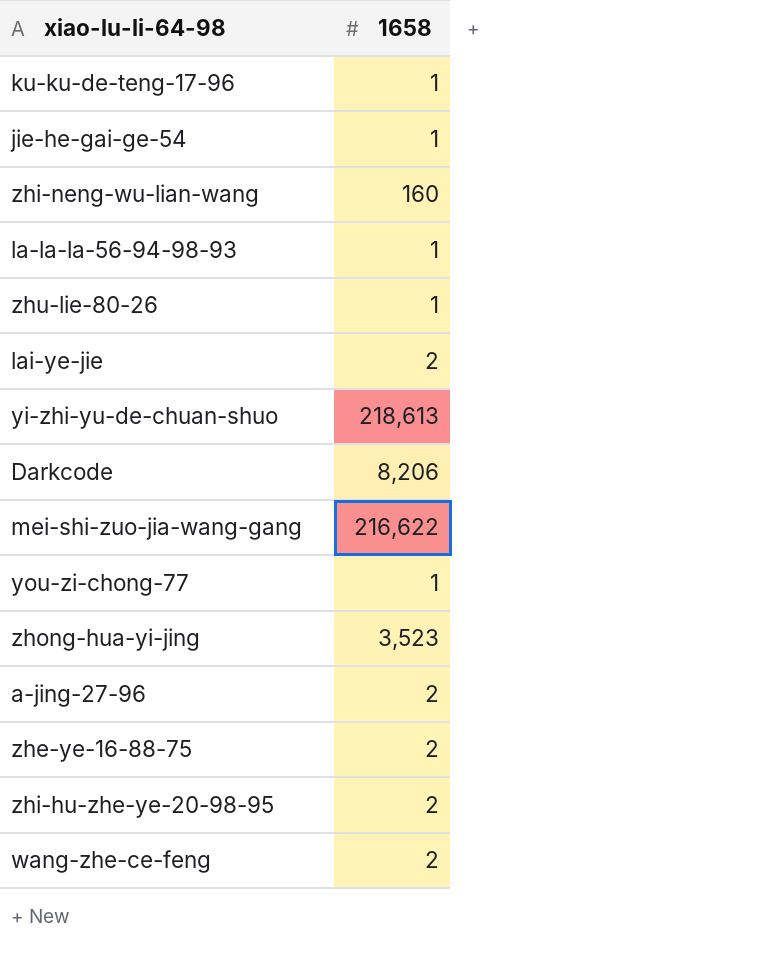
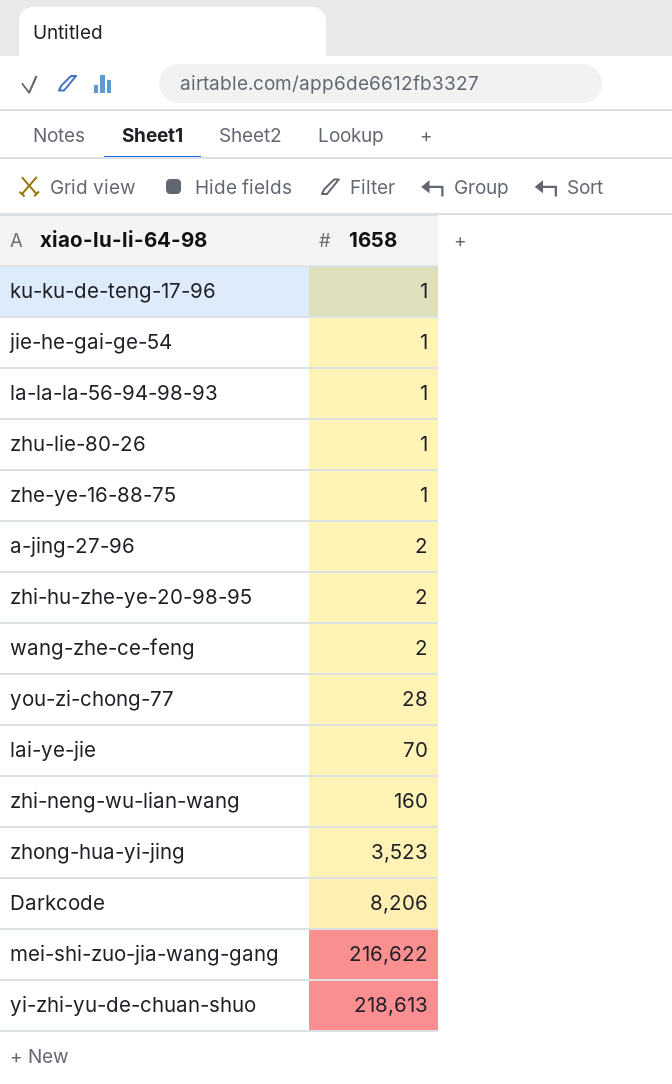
row order: none -> 1658 ascending
zhe-ye-16-88-75 | 1658: 2 -> 1
you-zi-chong-77 | 1658: 1 -> 28
lai-ye-jie | 1658: 2 -> 70

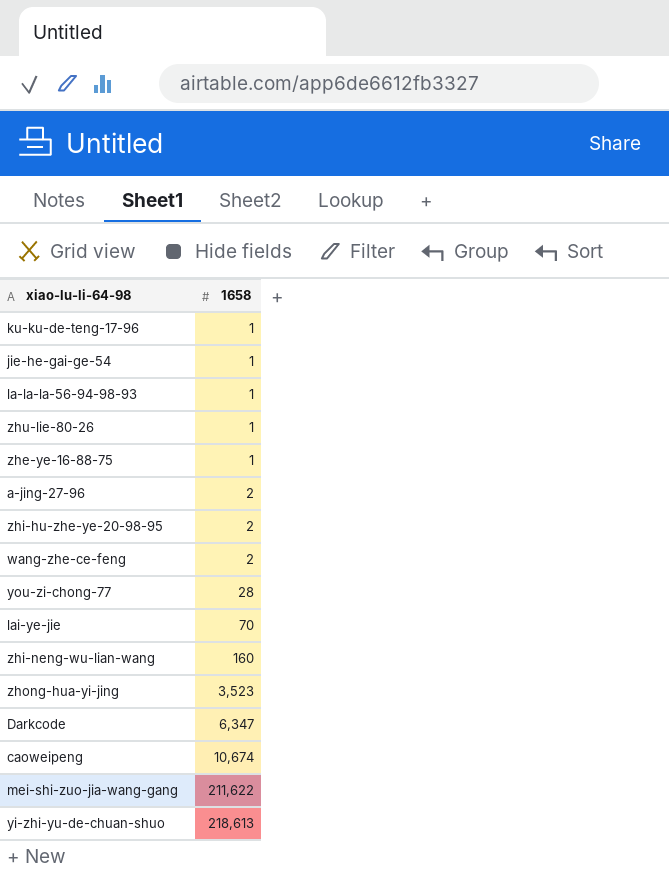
Darkcode | 1658: 8,206 -> 6,347
row caoweipeng: none -> 10,674
mei-shi-zuo-jia-wang-gang | 1658: 216,622 -> 211,622

